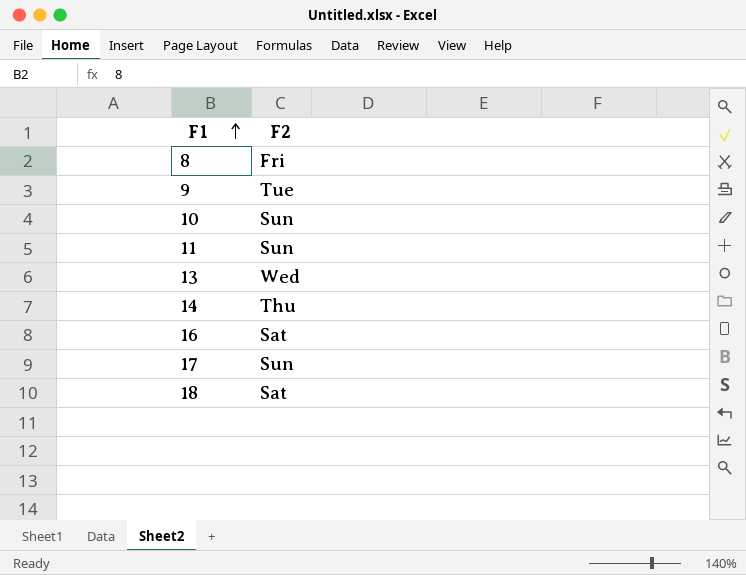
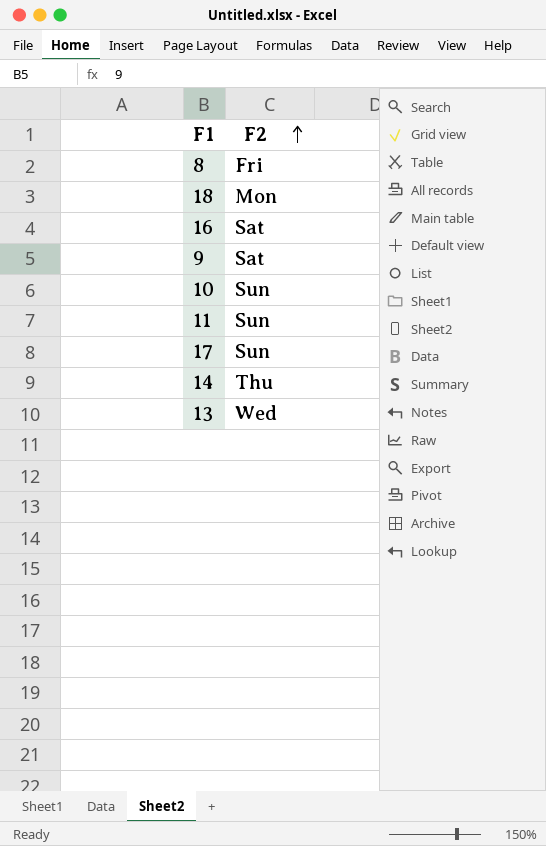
row order: F1 ascending -> F2 ascending
18 | F2: Sat -> Mon
9 | F2: Tue -> Sat

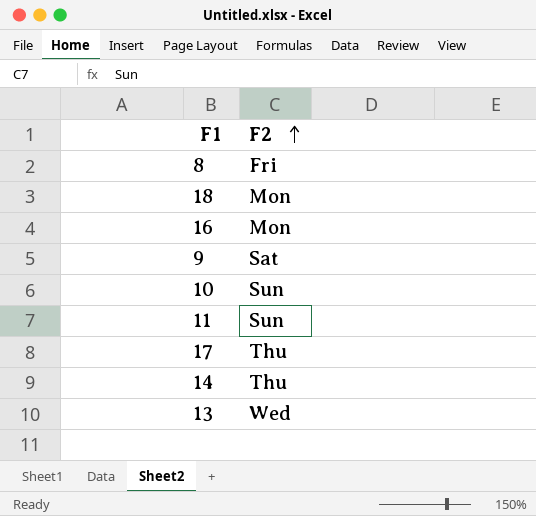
16 | F2: Sat -> Mon
17 | F2: Sun -> Thu

